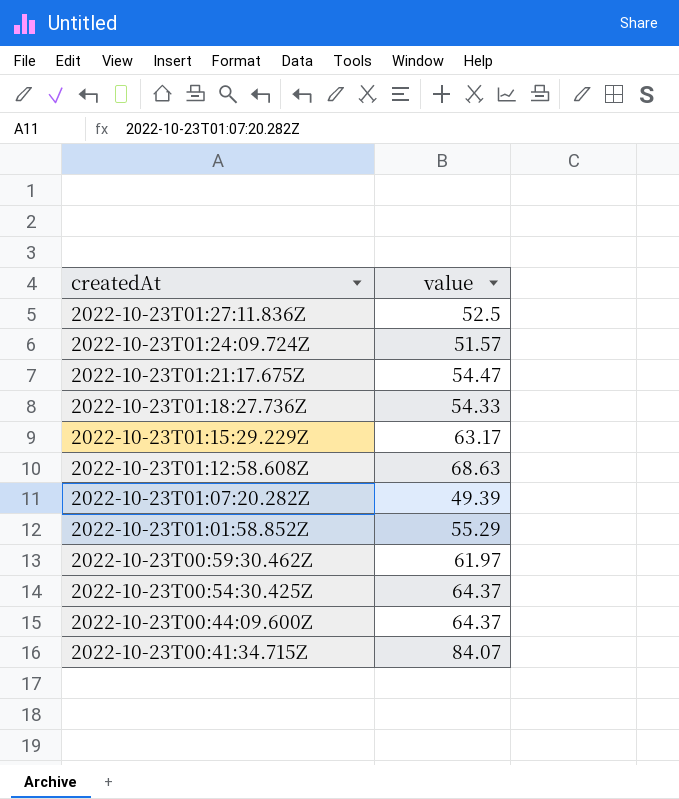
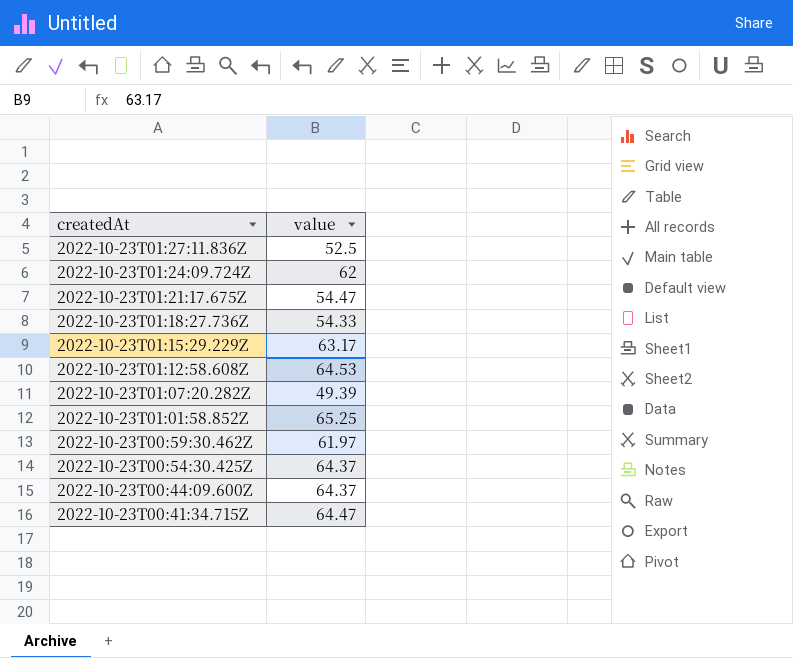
2022-10-23T01:24:09.724Z | value: 51.57 -> 62
2022-10-23T01:12:58.608Z | value: 68.63 -> 64.53
2022-10-23T01:01:58.852Z | value: 55.29 -> 65.25
2022-10-23T00:41:34.715Z | value: 84.07 -> 64.47

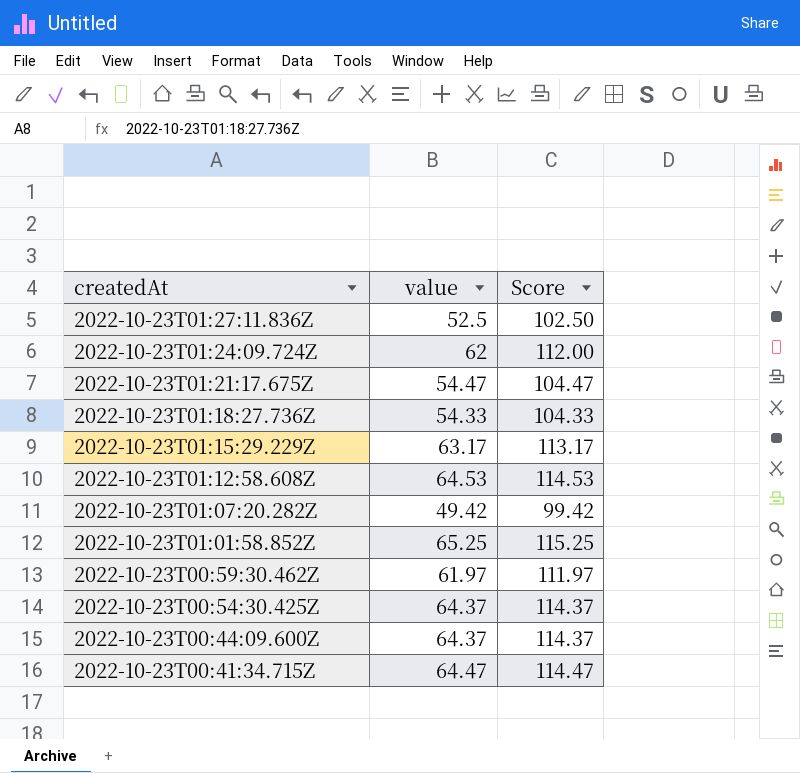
column Score | formula: none -> [value] + 50
2022-10-23T01:07:20.282Z | value: 49.39 -> 49.42

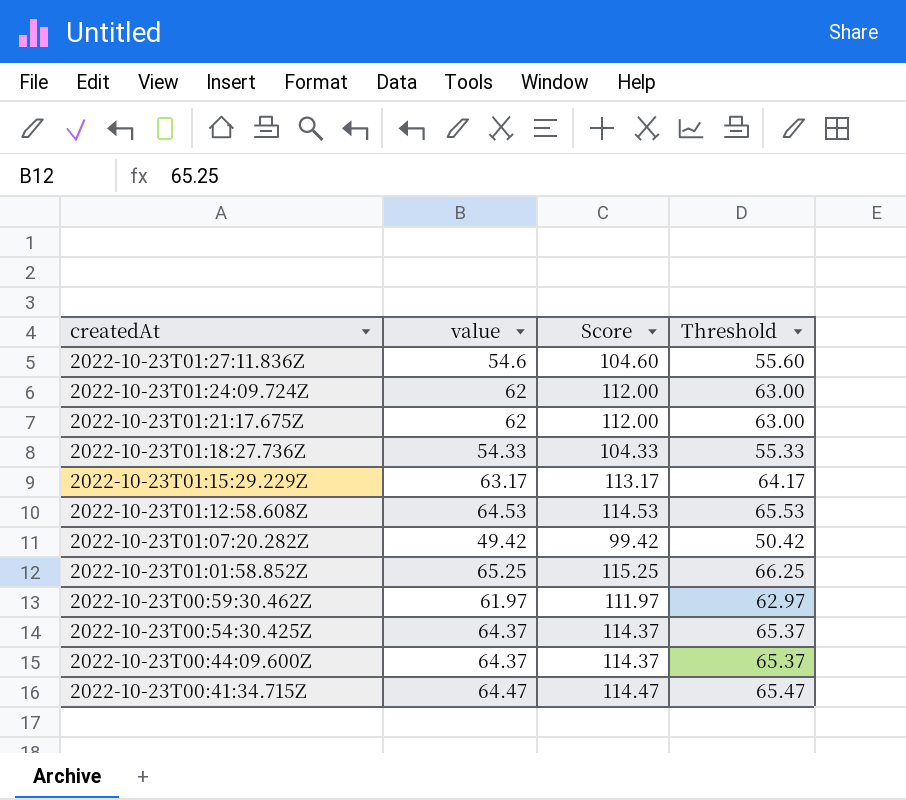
column Threshold | formula: none -> [value] + 1
2022-10-23T01:27:11.836Z | value: 52.5 -> 54.6
2022-10-23T01:27:11.836Z | Score: 102.50 -> 104.60
2022-10-23T01:21:17.675Z | value: 54.47 -> 62
2022-10-23T01:21:17.675Z | Score: 104.47 -> 112.00

